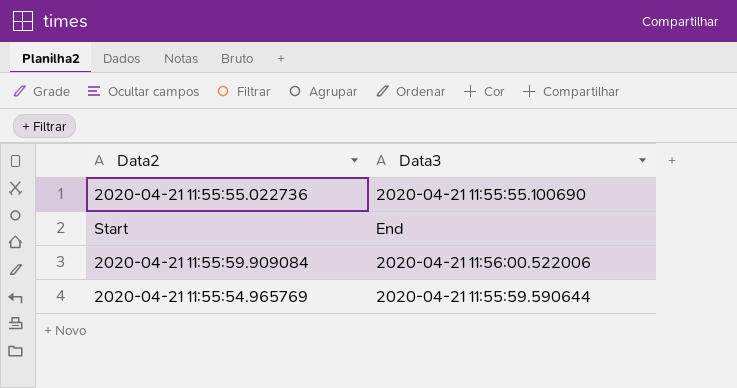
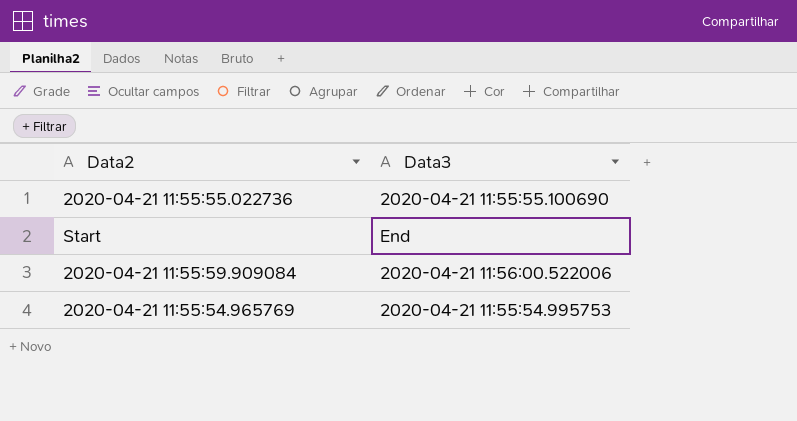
2020-04-21 11:55:54.965769 | Data3: 2020-04-21 11:55:59.590644 -> 2020-04-21 11:55:54.995753

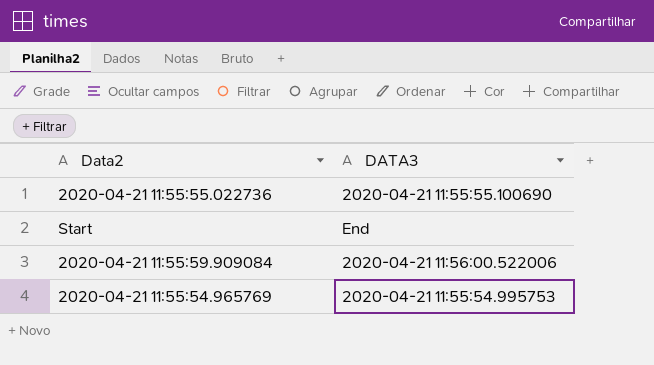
column name: Data3 -> DATA3

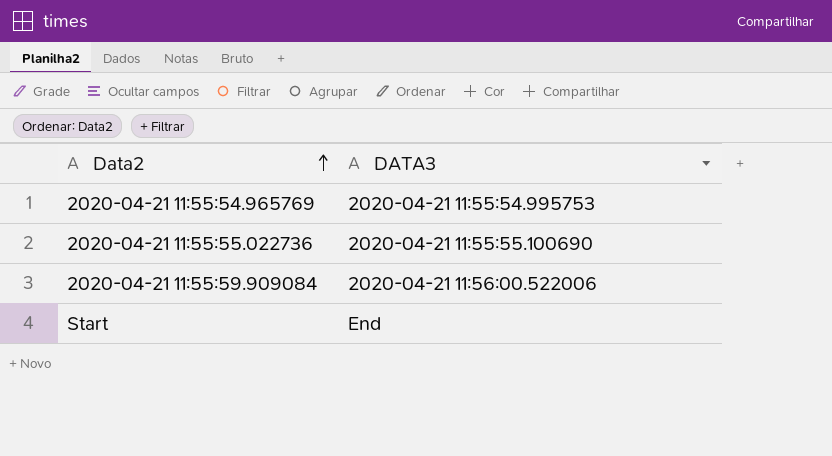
row order: none -> Data2 ascending

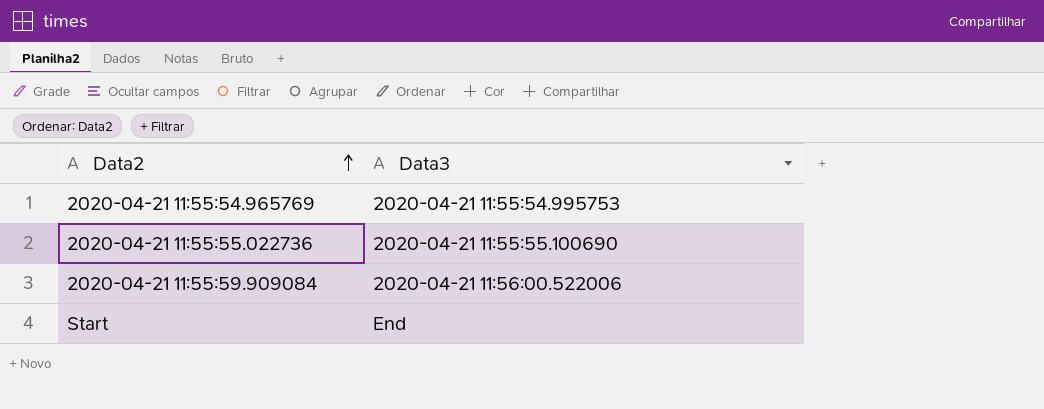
column name: DATA3 -> Data3

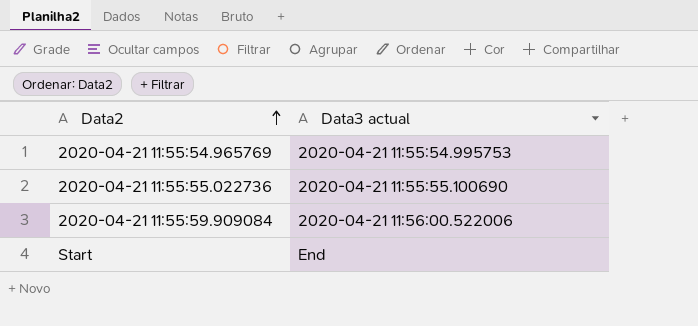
column name: Data3 -> Data3 actual

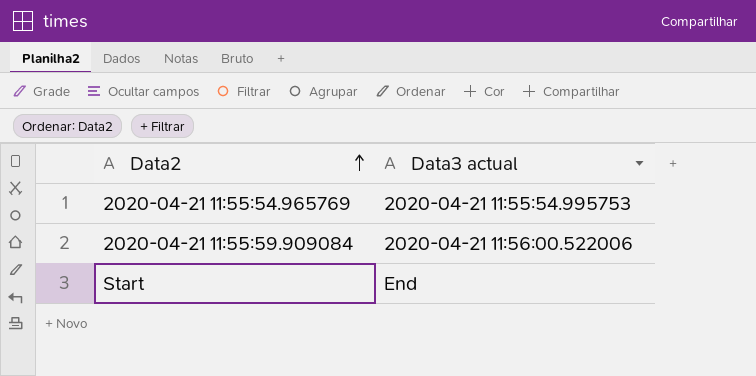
row 2020-04-21 11:55:55.022736: 2020-04-21 11:55:55.100690 -> none

